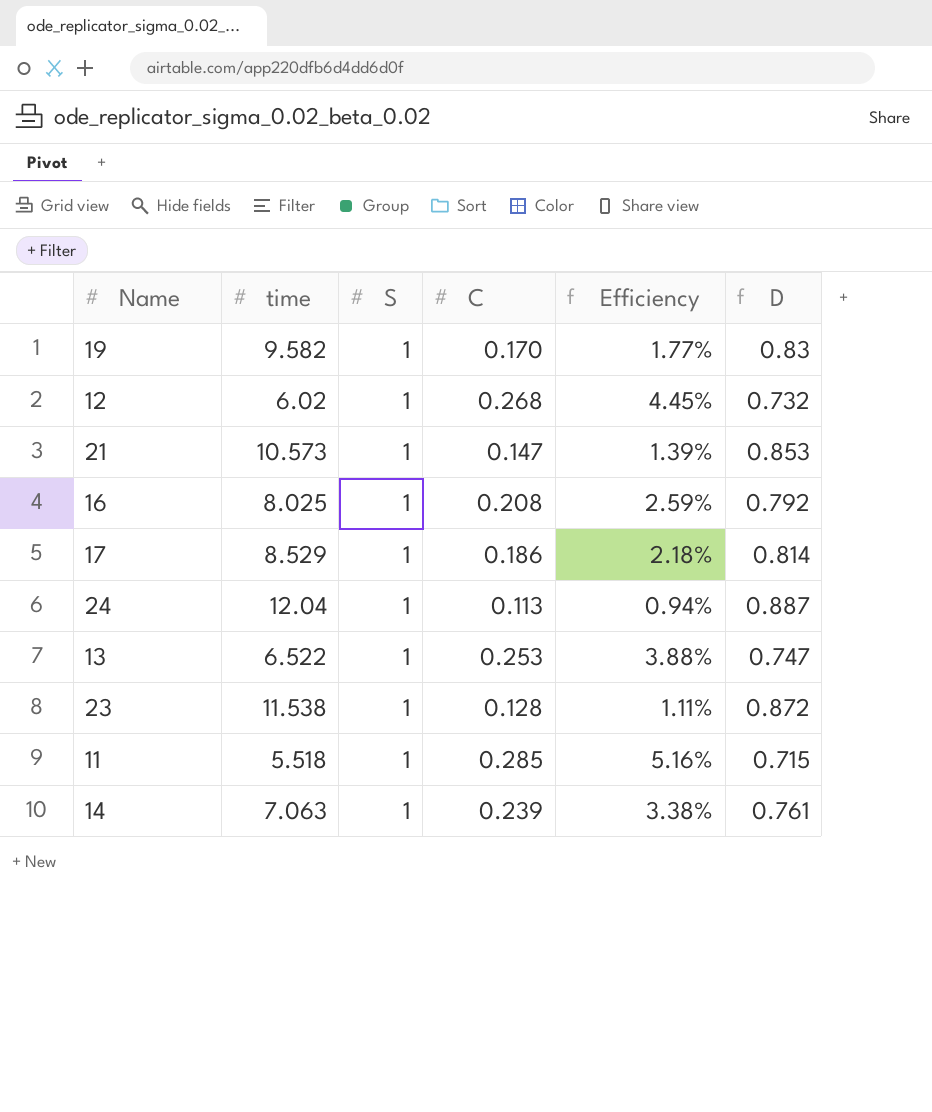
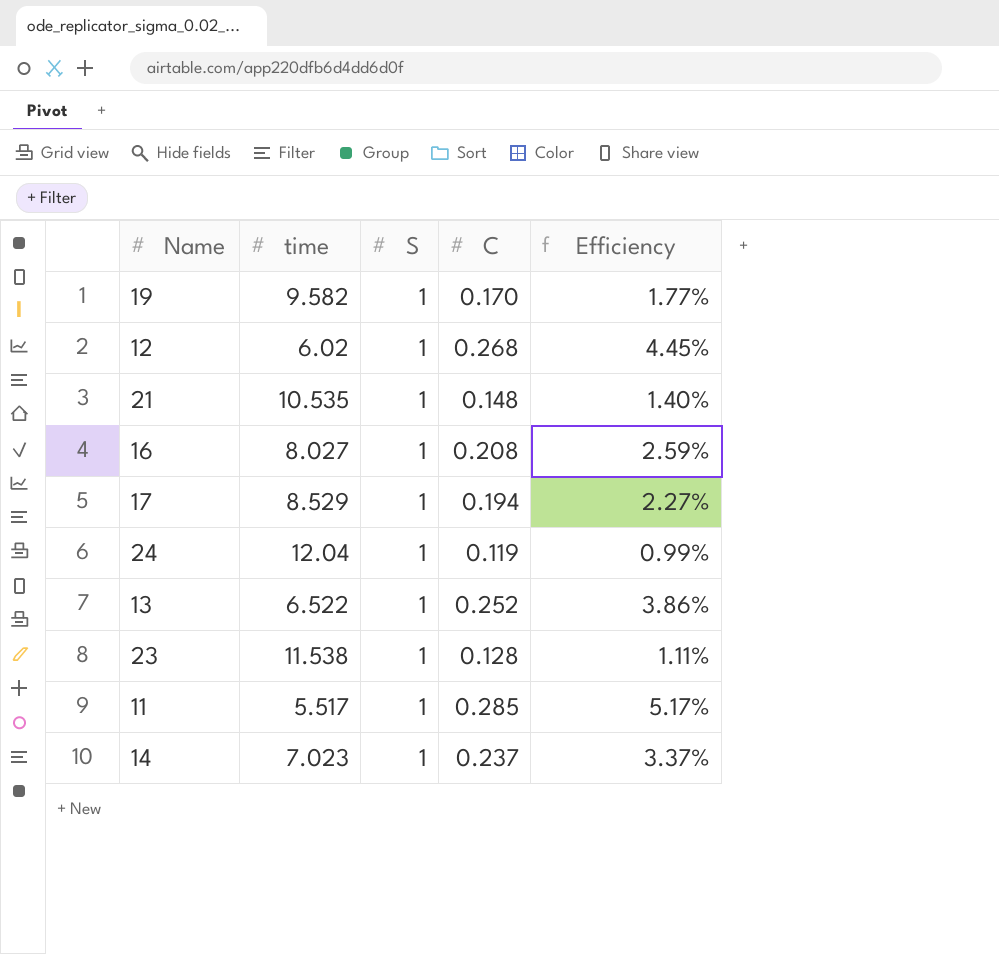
column D | formula: [S] - [C] -> none
21 | time: 10.573 -> 10.535
21 | C: 0.147 -> 0.148
21 | Efficiency: 1.39% -> 1.40%
16 | time: 8.025 -> 8.027
17 | C: 0.186 -> 0.194
17 | Efficiency: 2.18% -> 2.27%
24 | C: 0.113 -> 0.119
24 | Efficiency: 0.94% -> 0.99%
13 | C: 0.253 -> 0.252
13 | Efficiency: 3.88% -> 3.86%
11 | time: 5.518 -> 5.517
11 | Efficiency: 5.16% -> 5.17%
14 | time: 7.063 -> 7.023
14 | C: 0.239 -> 0.237
14 | Efficiency: 3.38% -> 3.37%

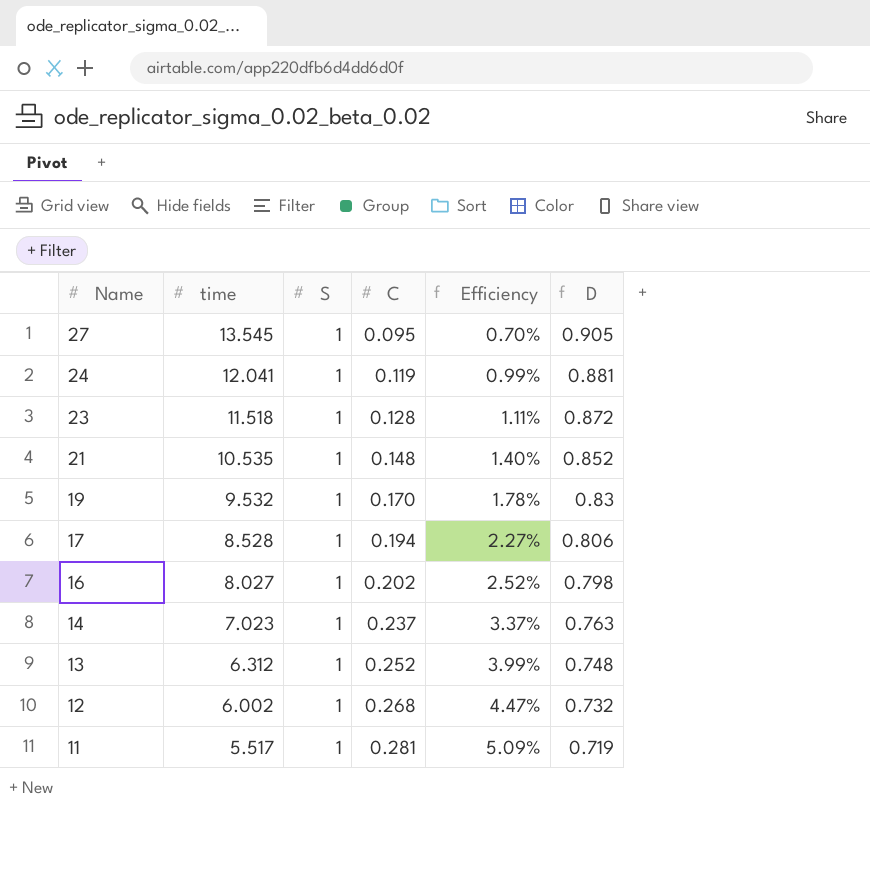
row order: none -> Name descending
column D | formula: none -> [S] - [C]
row 27: none -> 13.545 | 1 | 0.095 | 0.70% | 0.905
24 | time: 12.04 -> 12.041
23 | time: 11.538 -> 11.518
19 | time: 9.582 -> 9.532
19 | Efficiency: 1.77% -> 1.78%
17 | time: 8.529 -> 8.528
16 | C: 0.208 -> 0.202
16 | Efficiency: 2.59% -> 2.52%
13 | time: 6.522 -> 6.312
13 | Efficiency: 3.86% -> 3.99%
12 | time: 6.02 -> 6.002
12 | Efficiency: 4.45% -> 4.47%
11 | C: 0.285 -> 0.281
11 | Efficiency: 5.17% -> 5.09%

